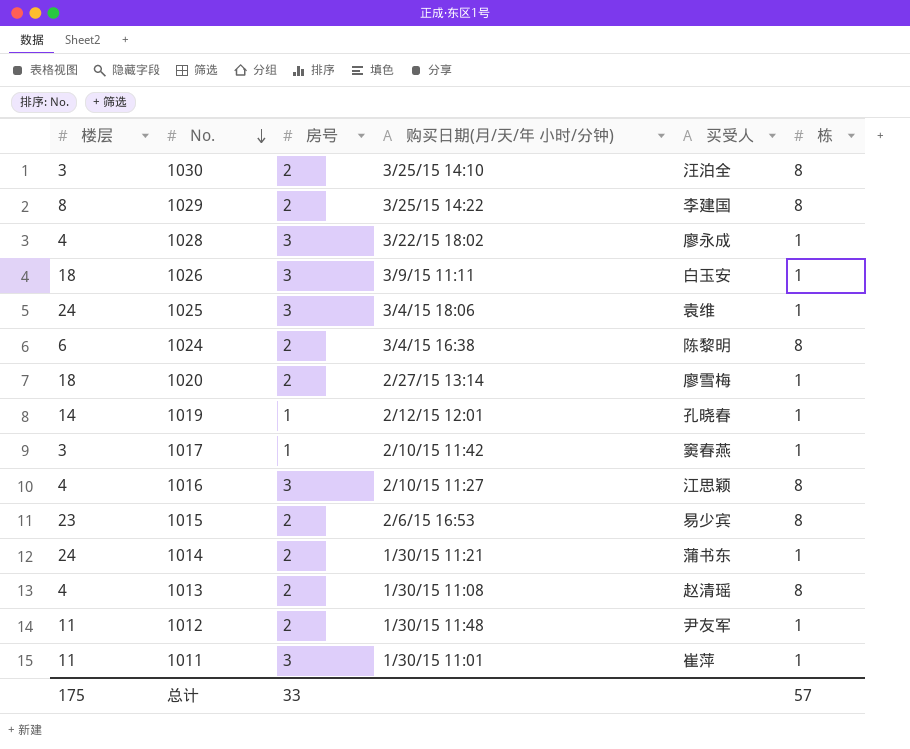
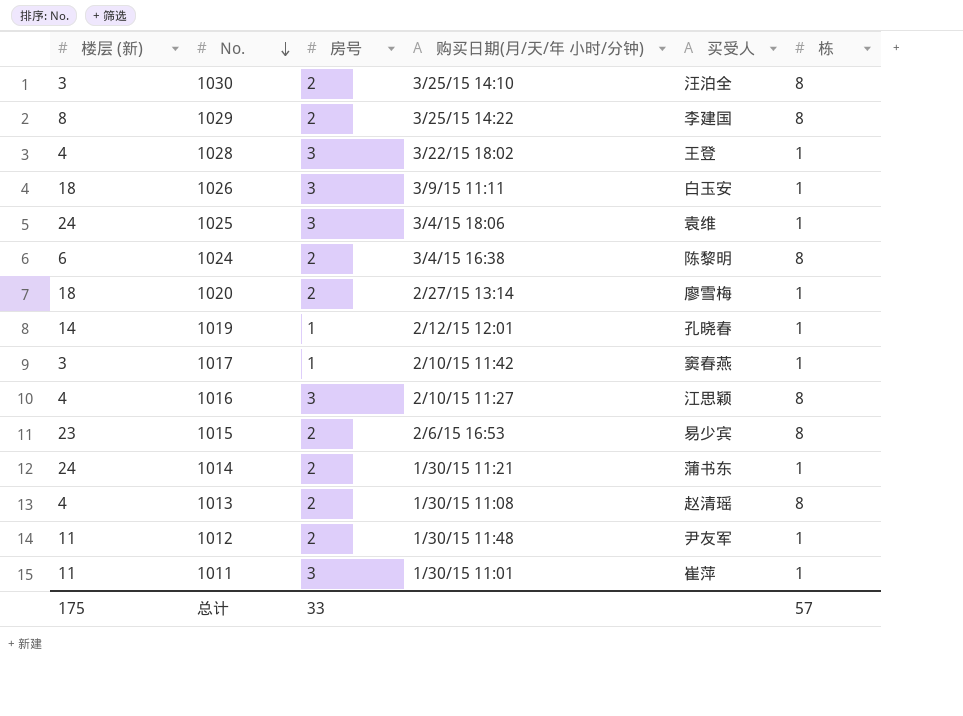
column name: 楼层 -> 楼层 (新)
1028 | 买受人: 廖永成 -> 王登

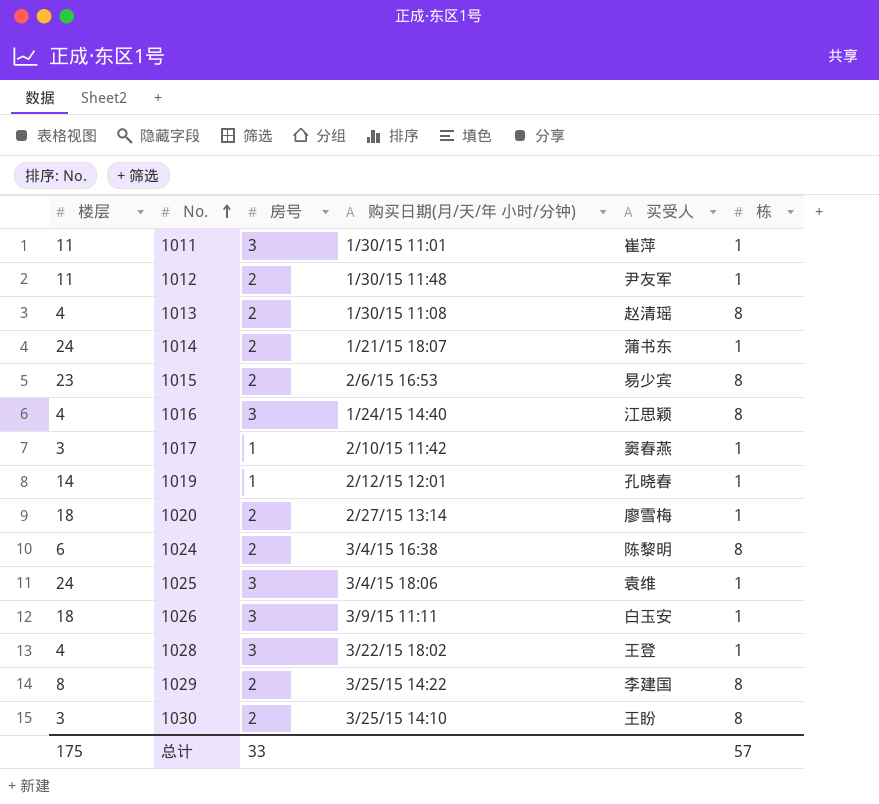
row order: No. descending -> No. ascending
column name: 楼层 (新) -> 楼层
1014 | 购买日期(月/天/年 小时/分钟): 1/30/15 11:21 -> 1/21/15 18:07
1016 | 购买日期(月/天/年 小时/分钟): 2/10/15 11:27 -> 1/24/15 14:40
1030 | 买受人: 汪泊全 -> 王盼

